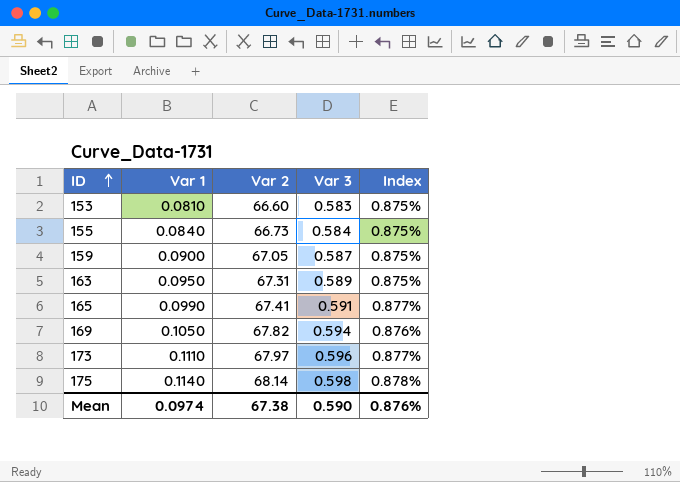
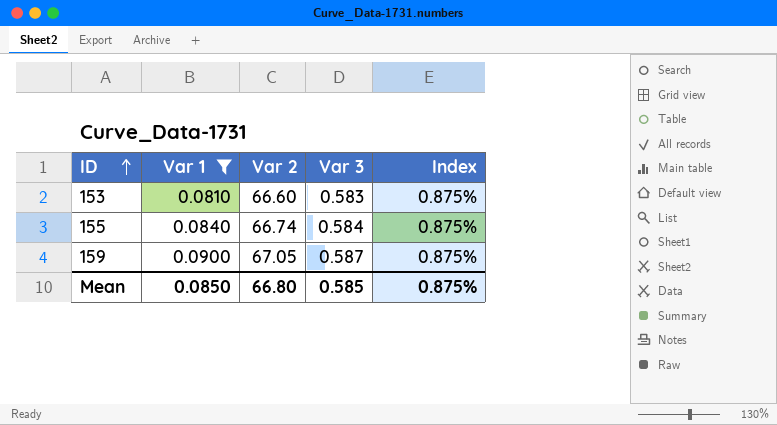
filter: none -> Var 1 <= 0.0900
155 | Var 2: 66.73 -> 66.74
Mean | Var 1: 0.0974 -> 0.0850
Mean | Var 2: 67.38 -> 66.80
Mean | Var 3: 0.590 -> 0.585
Mean | Index: 0.876% -> 0.875%

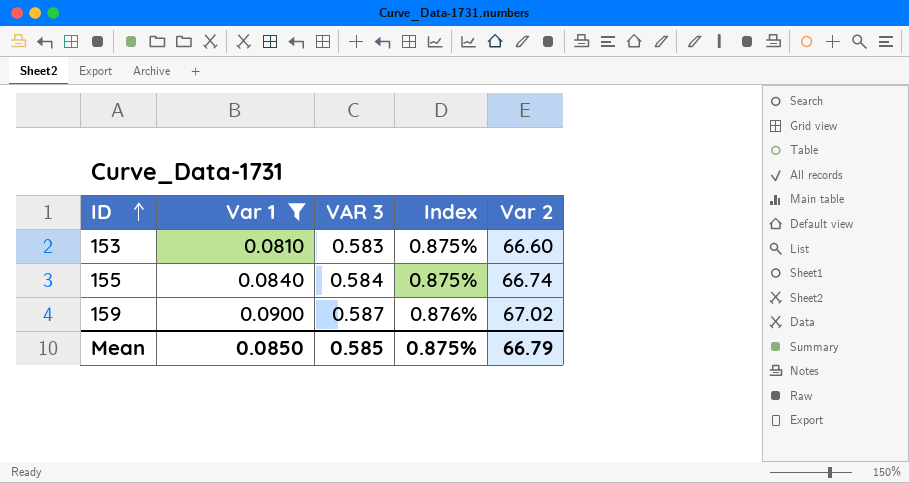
column name: Var 3 -> VAR 3
column Var 2 | position: 3 -> 5
159 | Index: 0.875% -> 0.876%
159 | Var 2: 67.05 -> 67.02
Mean | Var 2: 66.80 -> 66.79

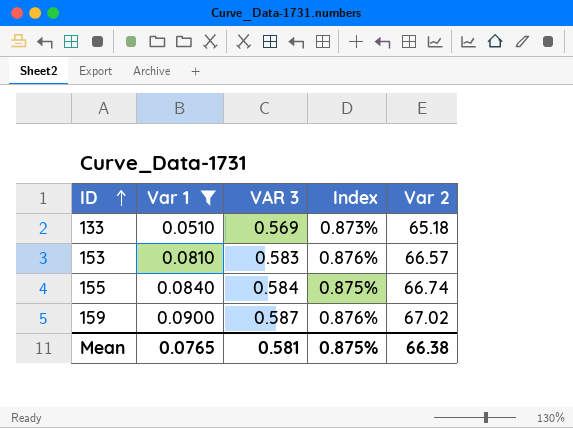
row 133: none -> 0.0510 | 0.569 | 0.873% | 65.18
153 | Index: 0.875% -> 0.876%
153 | Var 2: 66.60 -> 66.57
Mean | Var 1: 0.0850 -> 0.0765
Mean | VAR 3: 0.585 -> 0.581
Mean | Var 2: 66.79 -> 66.38

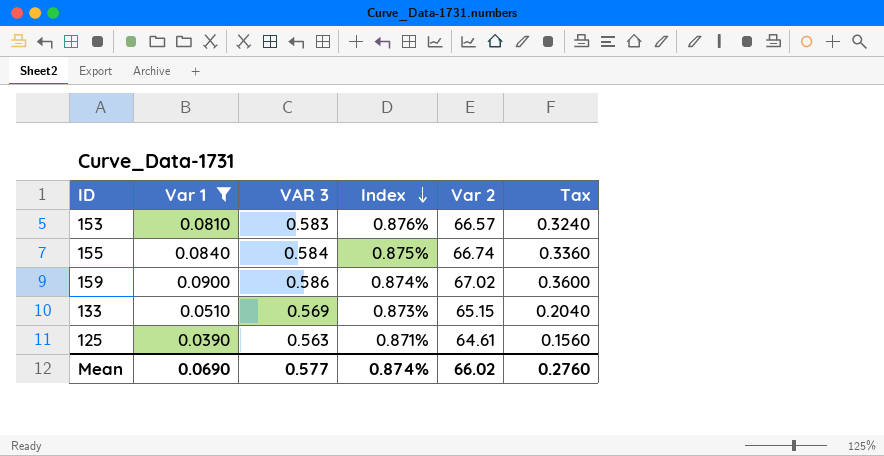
row order: ID ascending -> Index descending
column Tax | formula: none -> [Var 1] * 4
159 | VAR 3: 0.587 -> 0.586
159 | Index: 0.876% -> 0.874%
133 | Var 2: 65.18 -> 65.15
row 125: none -> 0.0390 | 0.563 | 0.871% | 64.61 | 0.1560
Mean | Var 1: 0.0765 -> 0.0690
Mean | VAR 3: 0.581 -> 0.577
Mean | Index: 0.875% -> 0.874%
Mean | Var 2: 66.38 -> 66.02

